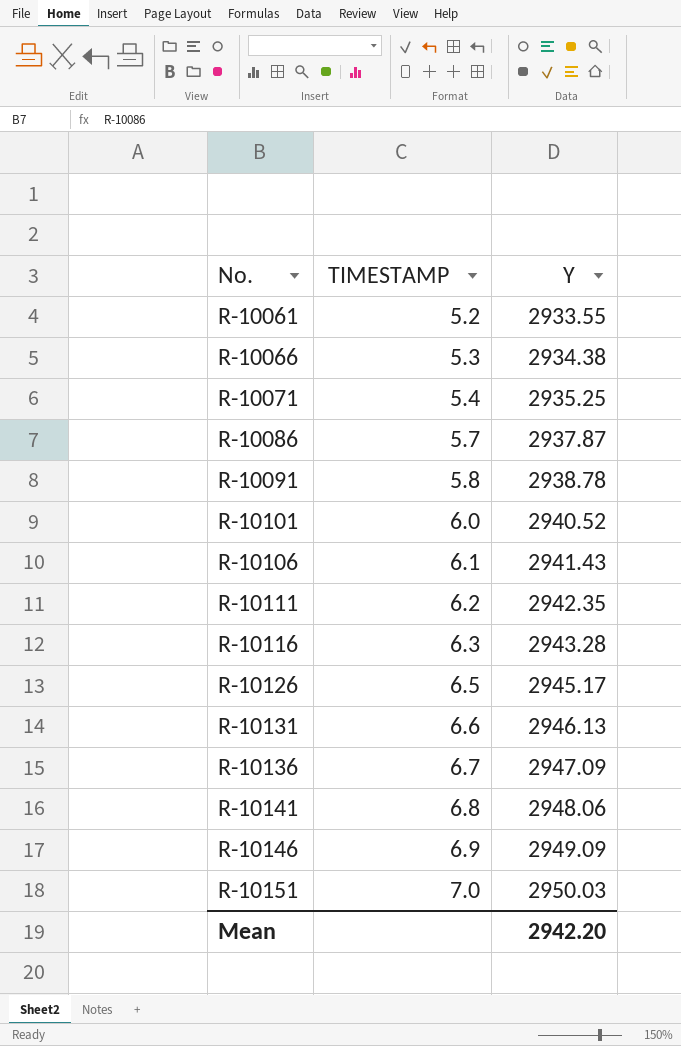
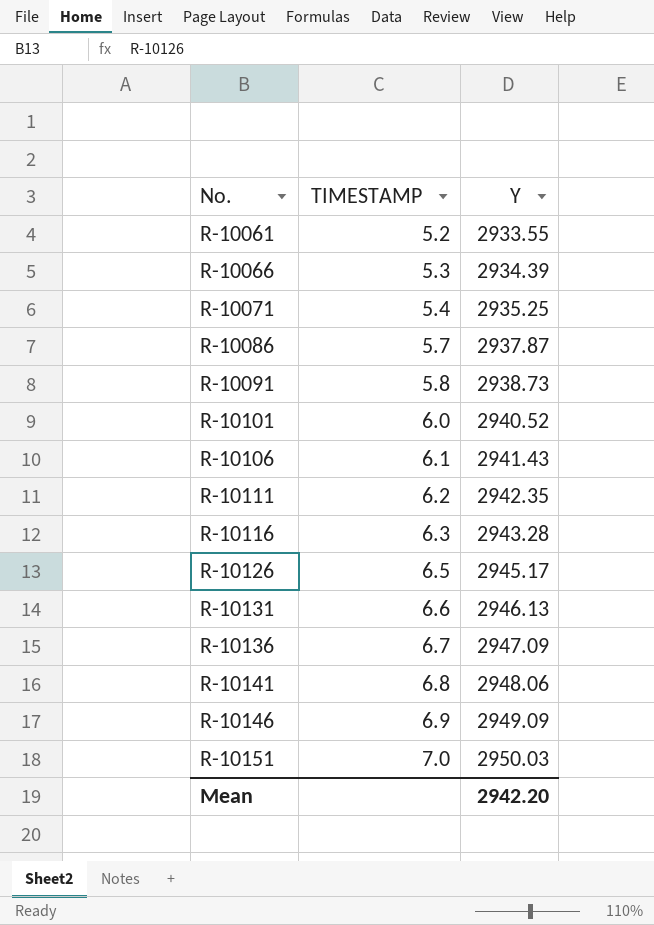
R-10066 | Y: 2934.38 -> 2934.39
R-10091 | Y: 2938.78 -> 2938.73

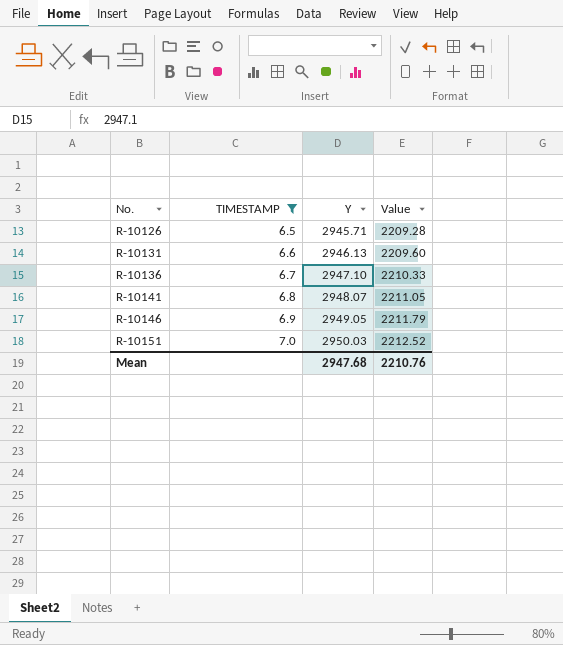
filter: none -> TIMESTAMP >= 6.5
column Value | formula: none -> [Y] * 0.75
R-10126 | Y: 2945.17 -> 2945.71
R-10136 | Y: 2947.09 -> 2947.10
R-10141 | Y: 2948.06 -> 2948.07
R-10146 | Y: 2949.09 -> 2949.05
Mean | Y: 2942.20 -> 2947.68

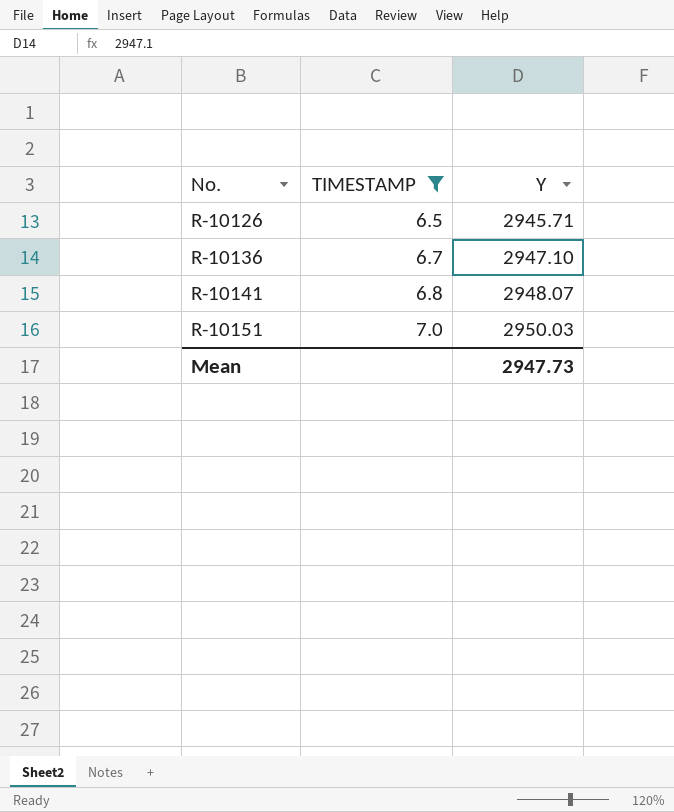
column Value | formula: [Y] * 0.75 -> none
row R-10131: 6.6 | 2946.13 | 2209.60 -> none
row R-10146: 6.9 | 2949.05 | 2211.79 -> none
Mean | Y: 2947.68 -> 2947.73

